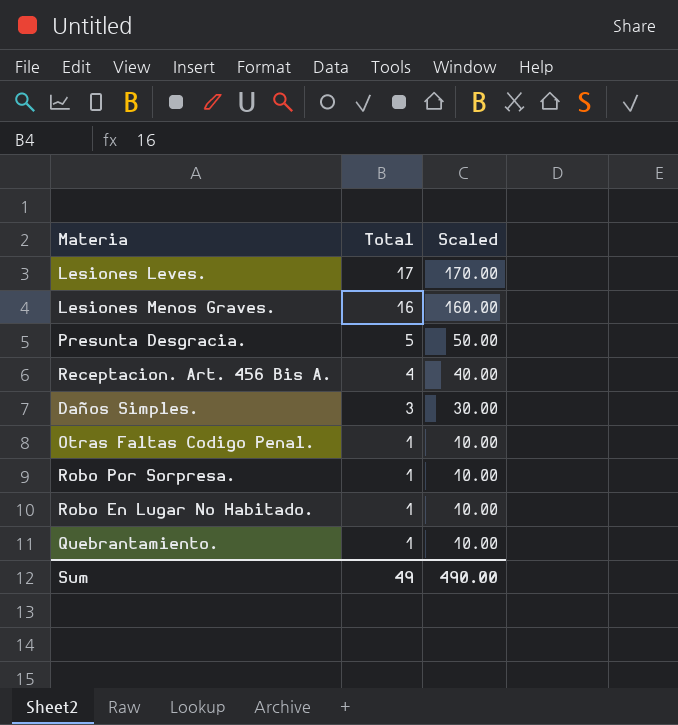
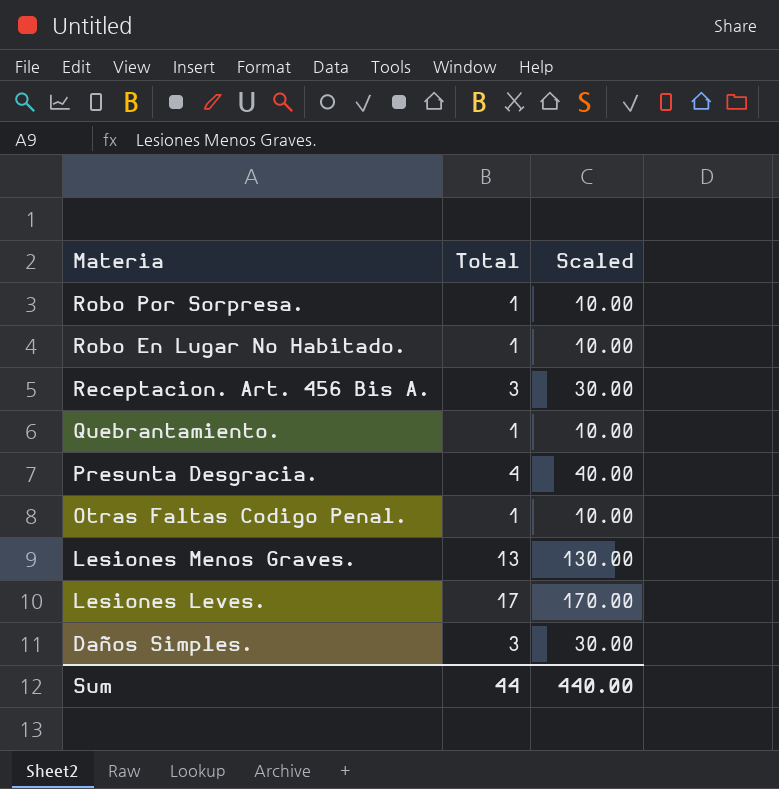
row order: Total descending -> Materia descending
Receptacion. Art. 456 Bis A. | Total: 4 -> 3
Receptacion. Art. 456 Bis A. | Scaled: 40.00 -> 30.00
Presunta Desgracia. | Total: 5 -> 4
Presunta Desgracia. | Scaled: 50.00 -> 40.00
Lesiones Menos Graves. | Total: 16 -> 13
Lesiones Menos Graves. | Scaled: 160.00 -> 130.00
Sum | Total: 49 -> 44
Sum | Scaled: 490.00 -> 440.00

